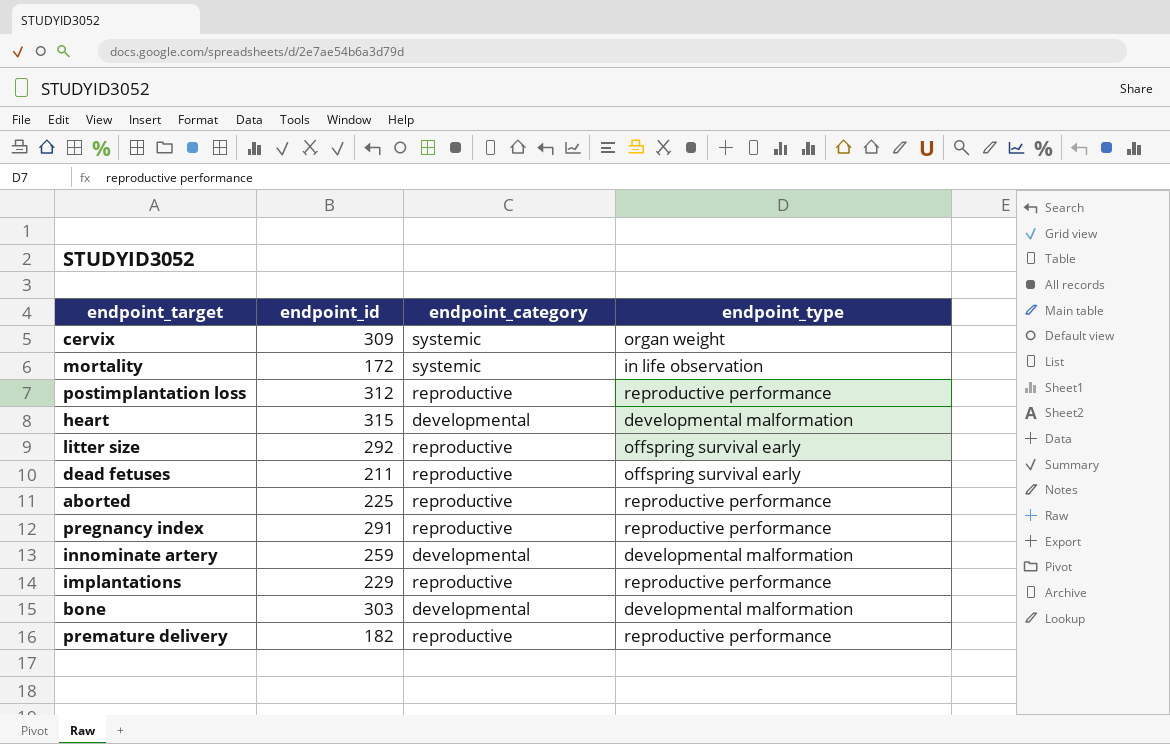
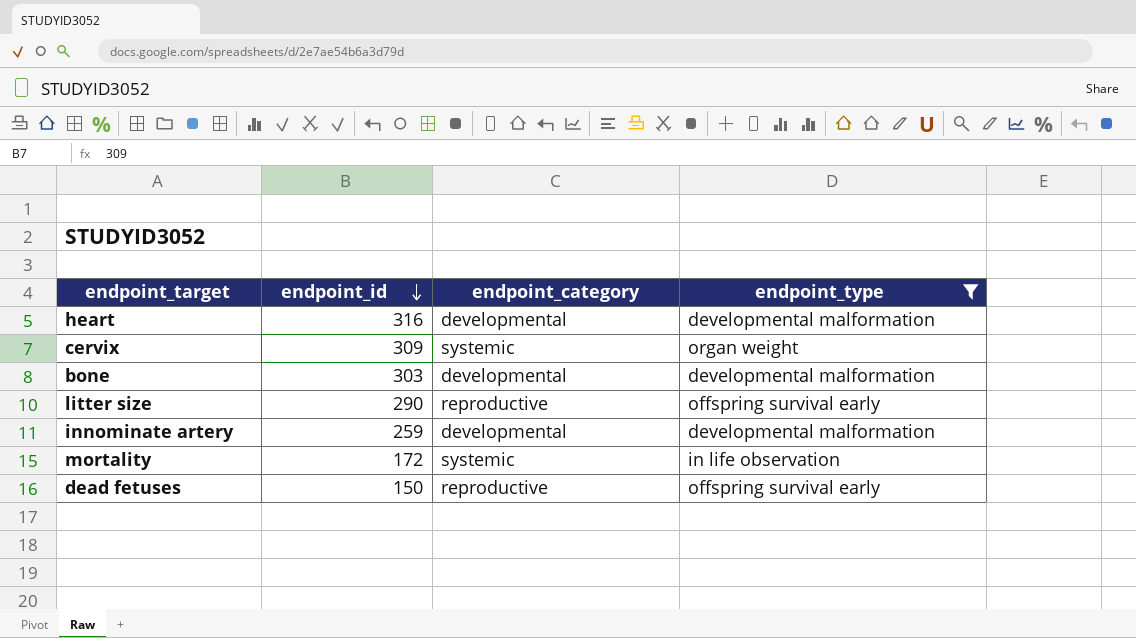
filter: none -> endpoint_type != reproductive performance
row order: none -> endpoint_id descending
heart | endpoint_id: 315 -> 316
litter size | endpoint_id: 292 -> 290
dead fetuses | endpoint_id: 211 -> 150

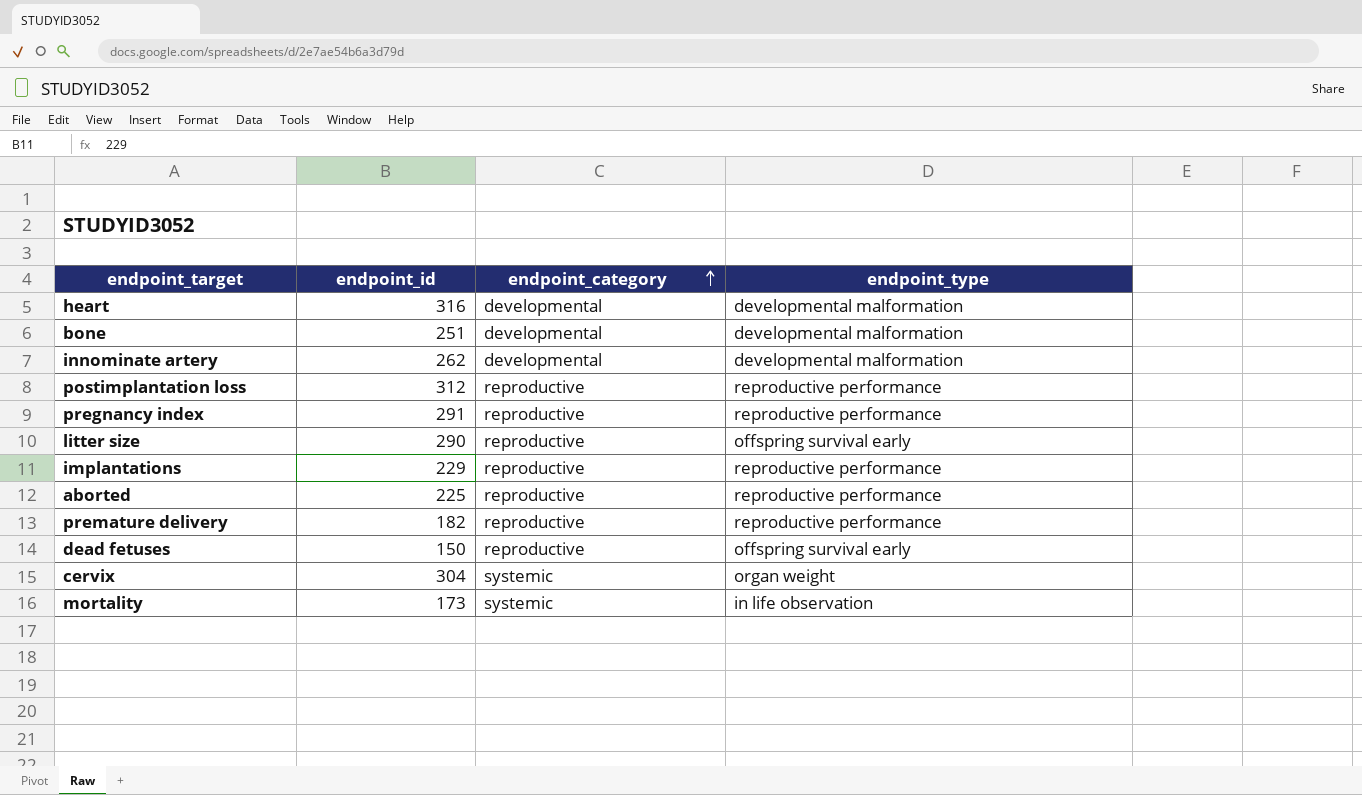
filter: endpoint_type != reproductive performance -> none
row order: endpoint_id descending -> endpoint_category ascending
bone | endpoint_id: 303 -> 251
innominate artery | endpoint_id: 259 -> 262
cervix | endpoint_id: 309 -> 304
mortality | endpoint_id: 172 -> 173

